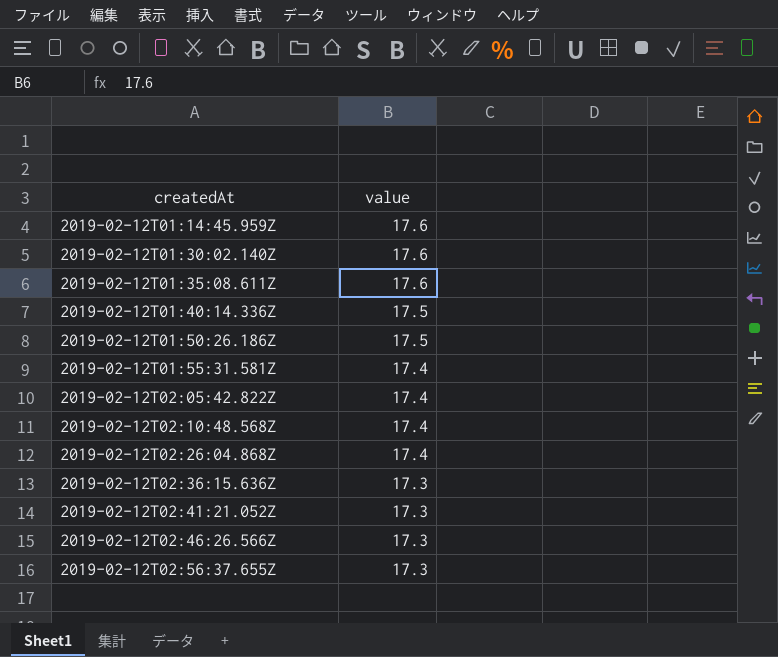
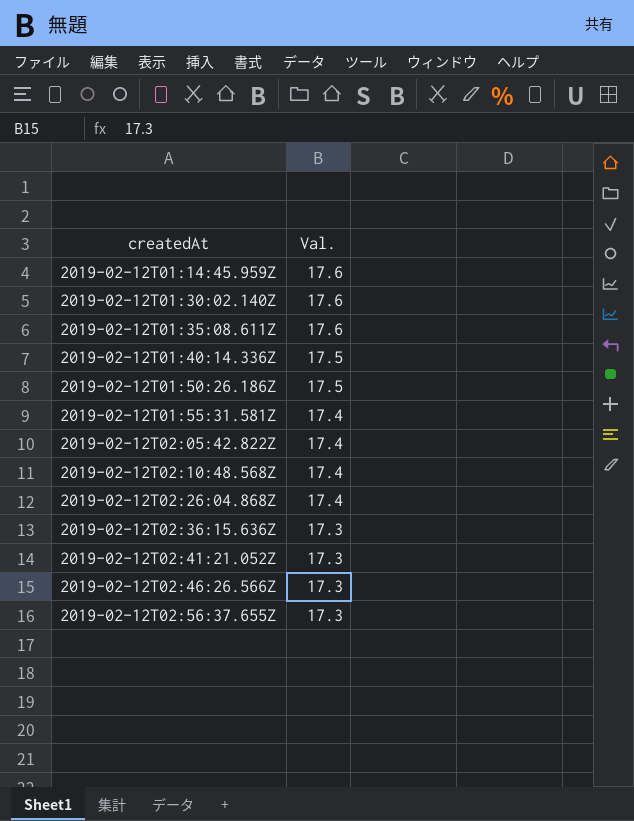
column name: value -> Val.

